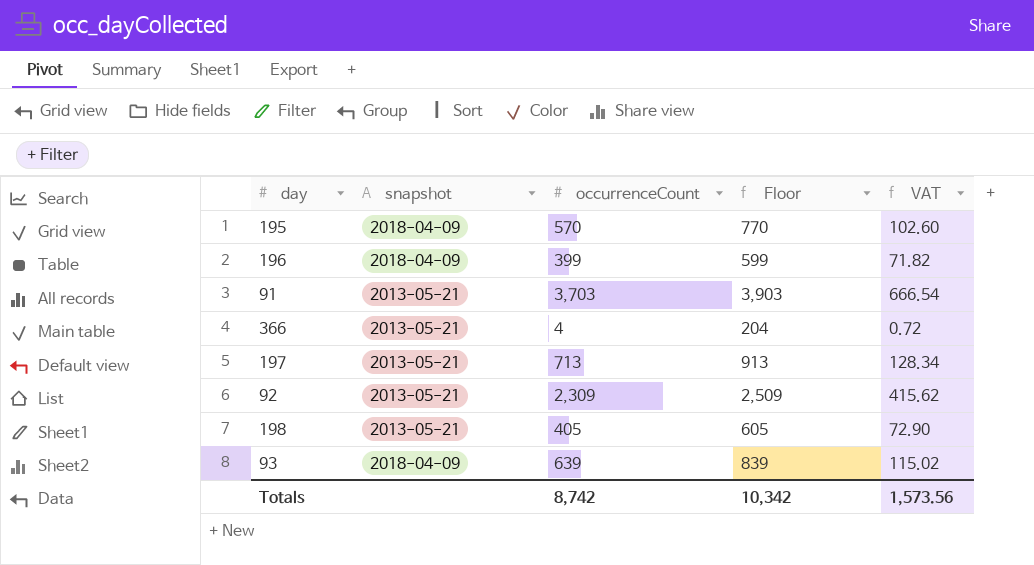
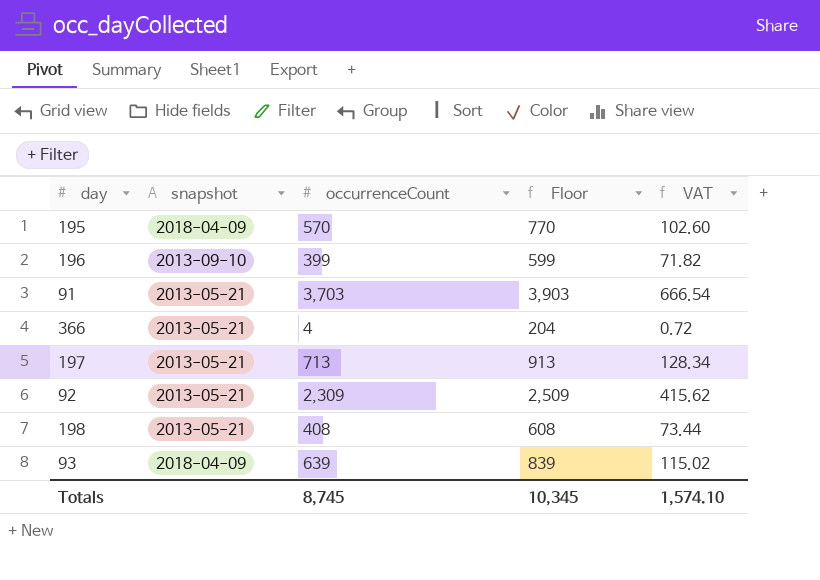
196 | snapshot: 2018-04-09 -> 2013-09-10
198 | occurrenceCount: 405 -> 408
198 | Floor: 605 -> 608
198 | VAT: 72.90 -> 73.44
Totals | occurrenceCount: 8,742 -> 8,745
Totals | Floor: 10,342 -> 10,345
Totals | VAT: 1,573.56 -> 1,574.10

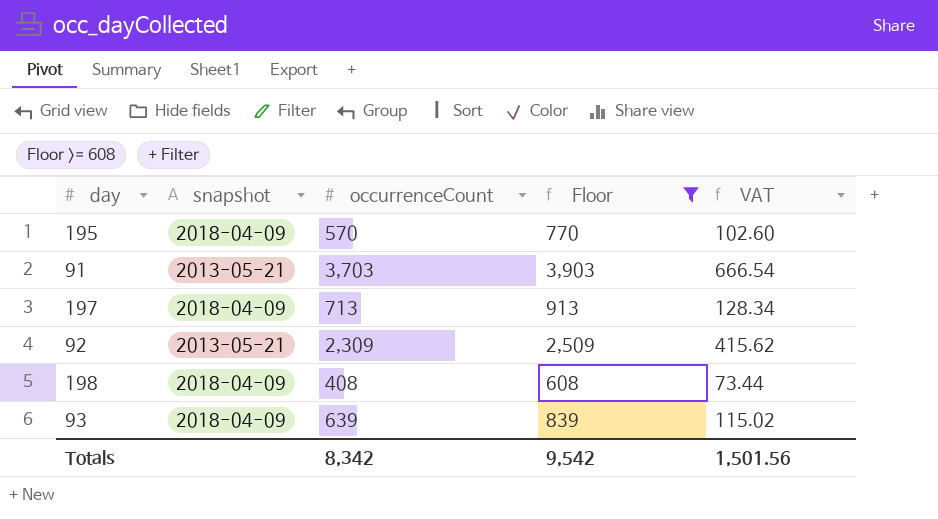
filter: none -> Floor >= 608
197 | snapshot: 2013-05-21 -> 2018-04-09
198 | snapshot: 2013-05-21 -> 2018-04-09
Totals | occurrenceCount: 8,745 -> 8,342
Totals | Floor: 10,345 -> 9,542
Totals | VAT: 1,574.10 -> 1,501.56

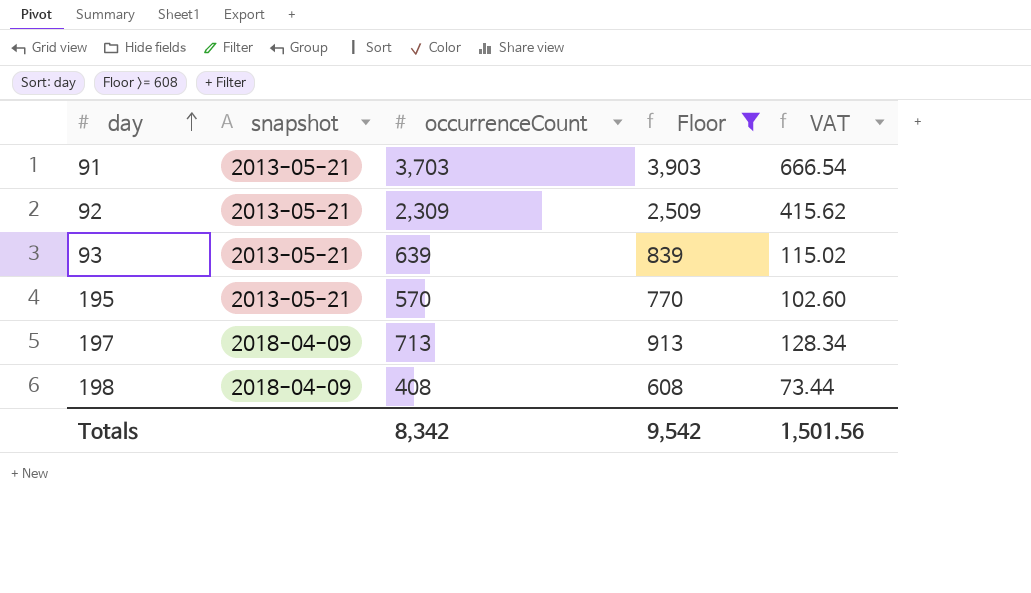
row order: none -> day ascending
93 | snapshot: 2018-04-09 -> 2013-05-21
195 | snapshot: 2018-04-09 -> 2013-05-21

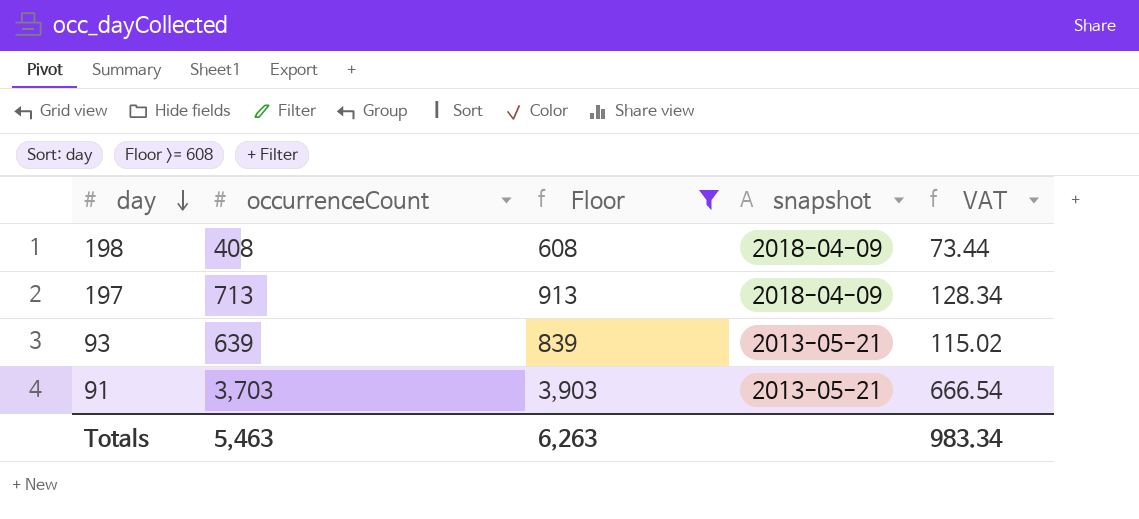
row order: day ascending -> day descending
column snapshot | position: 2 -> 4
row 92: 2013-05-21 | 2,309 | 2,509 | 415.62 -> none
row 195: 2013-05-21 | 570 | 770 | 102.60 -> none
Totals | occurrenceCount: 8,342 -> 5,463
Totals | Floor: 9,542 -> 6,263
Totals | VAT: 1,501.56 -> 983.34

